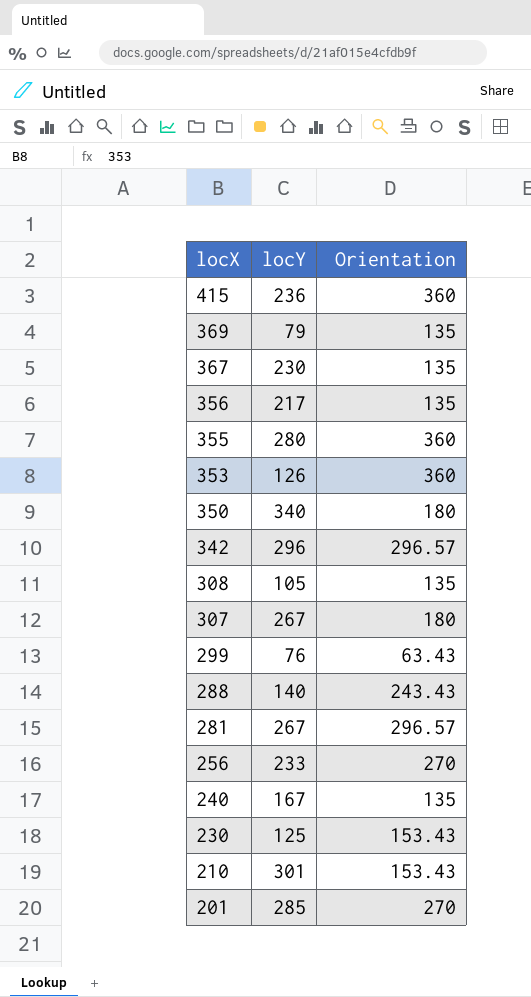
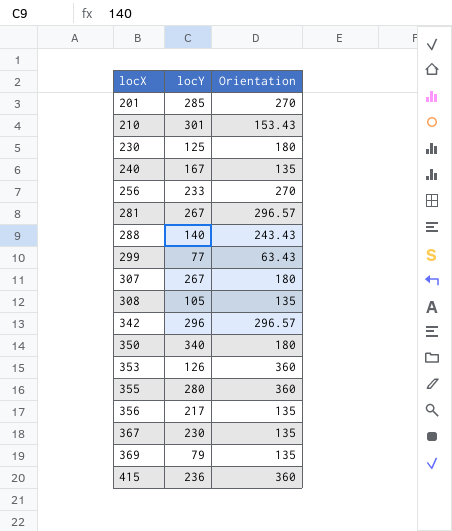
row order: locX descending -> locX ascending
230 | Orientation: 153.43 -> 180
299 | locY: 76 -> 77

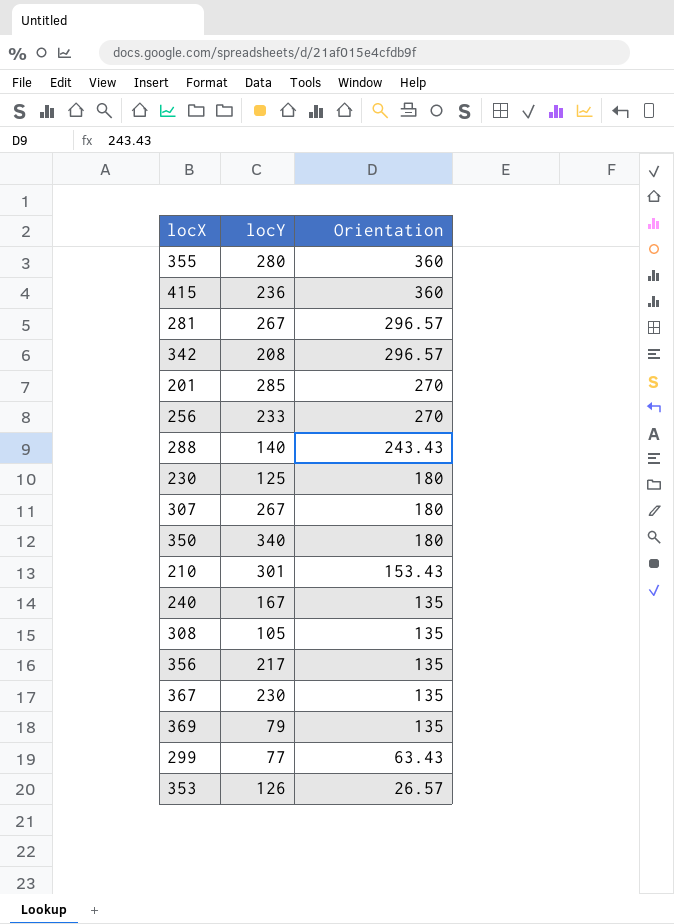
row order: locX ascending -> Orientation descending
342 | locY: 296 -> 208
353 | Orientation: 360 -> 26.57

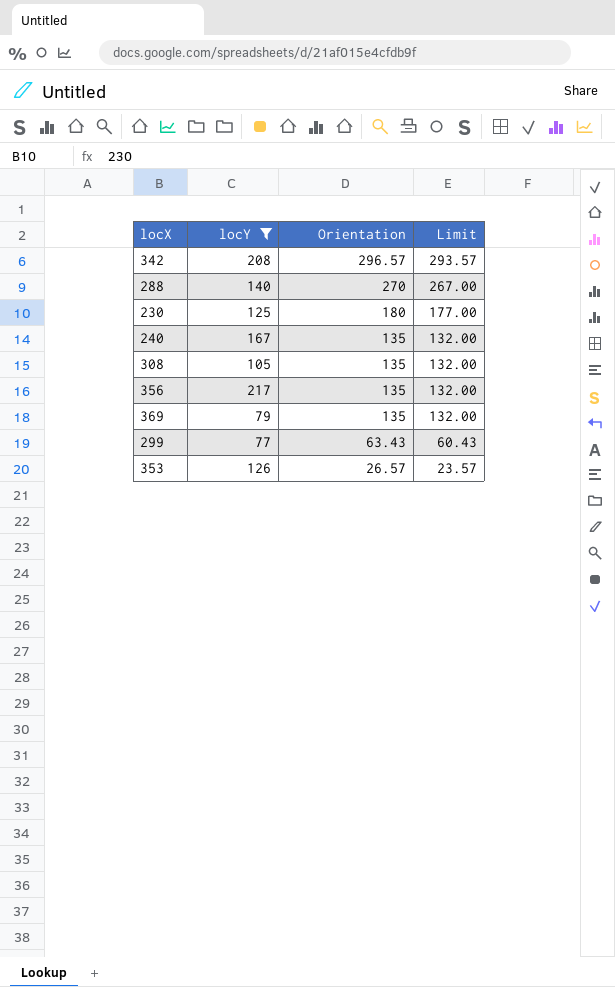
filter: none -> locY <= 217
column Limit | formula: none -> [Orientation] - 3
288 | Orientation: 243.43 -> 270

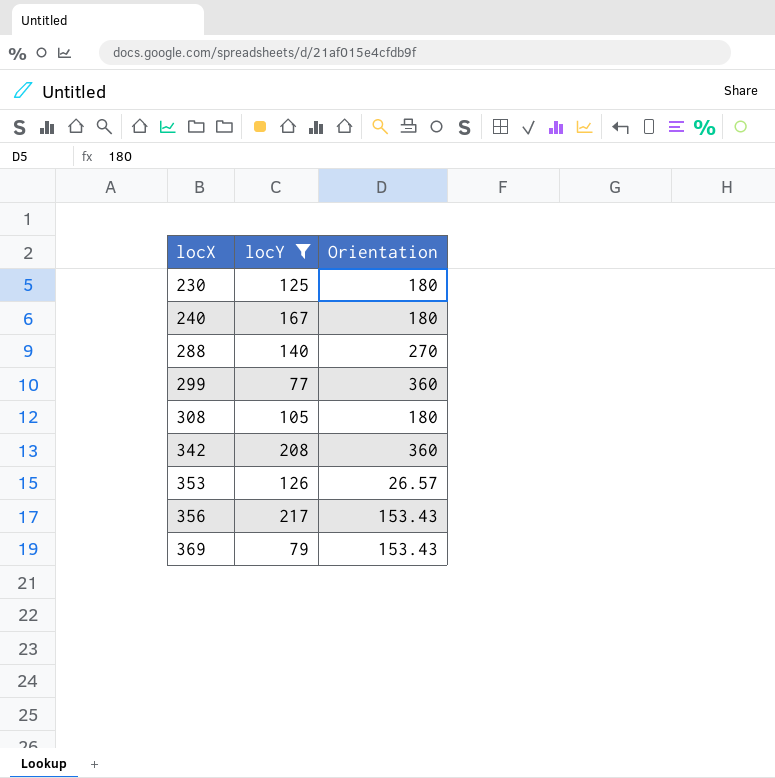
row order: Orientation descending -> locX ascending
column Limit | formula: [Orientation] - 3 -> none
240 | Orientation: 135 -> 180
299 | Orientation: 63.43 -> 360
308 | Orientation: 135 -> 180
342 | Orientation: 296.57 -> 360
356 | Orientation: 135 -> 153.43
369 | Orientation: 135 -> 153.43

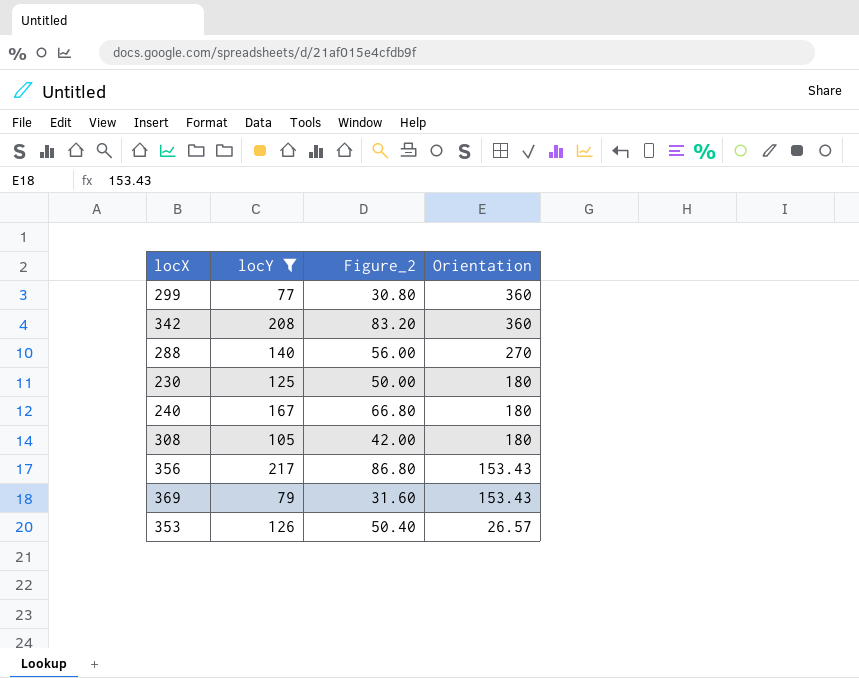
row order: locX ascending -> Orientation descending
column Figure_2 | formula: none -> [locY] * 0.4

